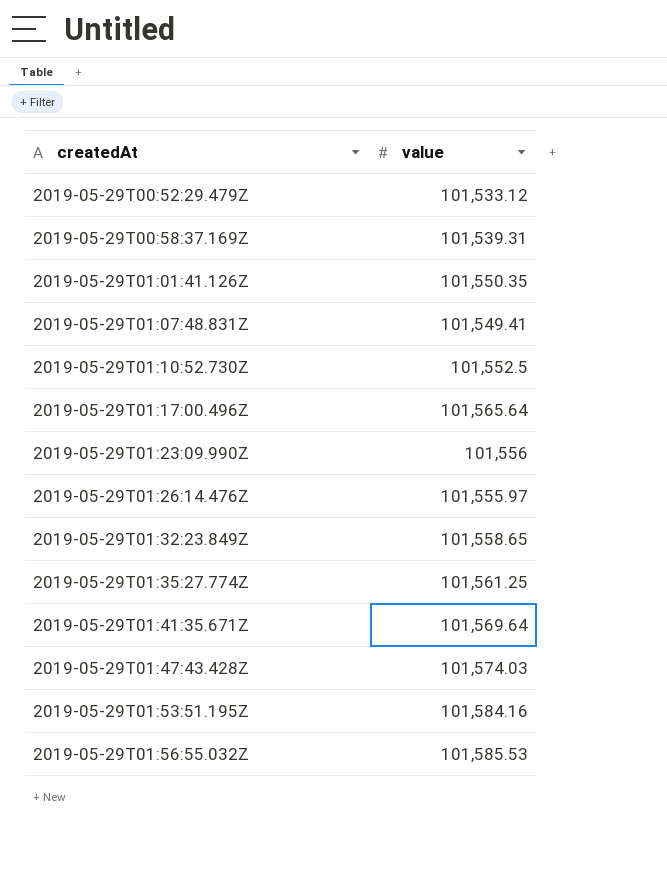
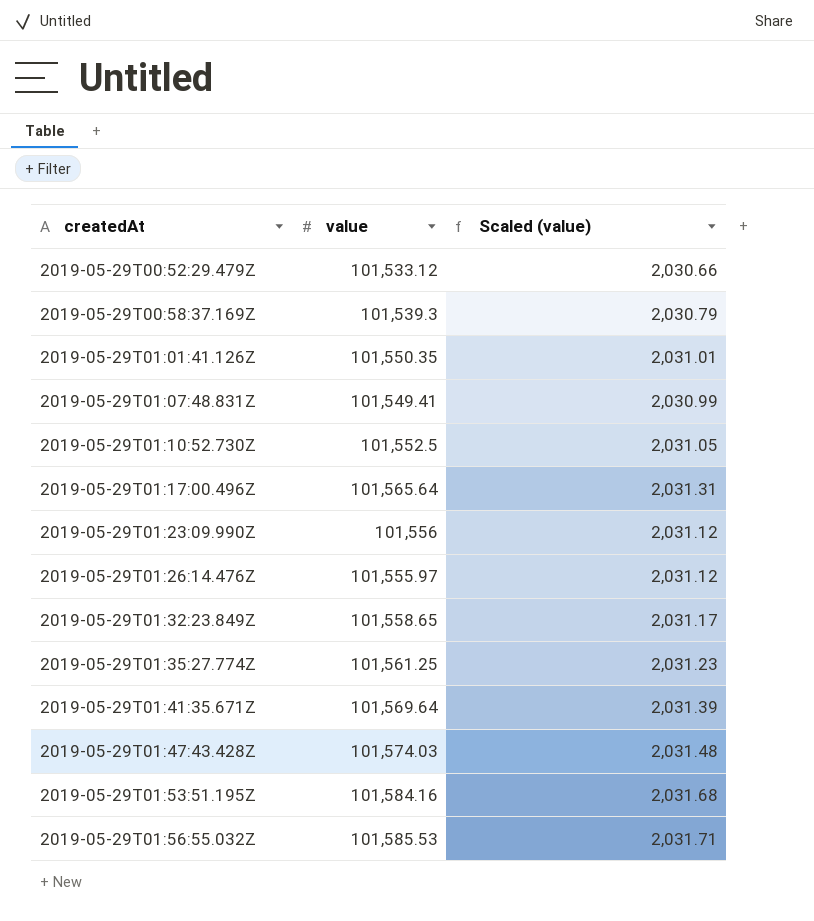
column Scaled (value) | formula: none -> [value] * 0.02
2019-05-29T00:58:37.169Z | value: 101,539.31 -> 101,539.3

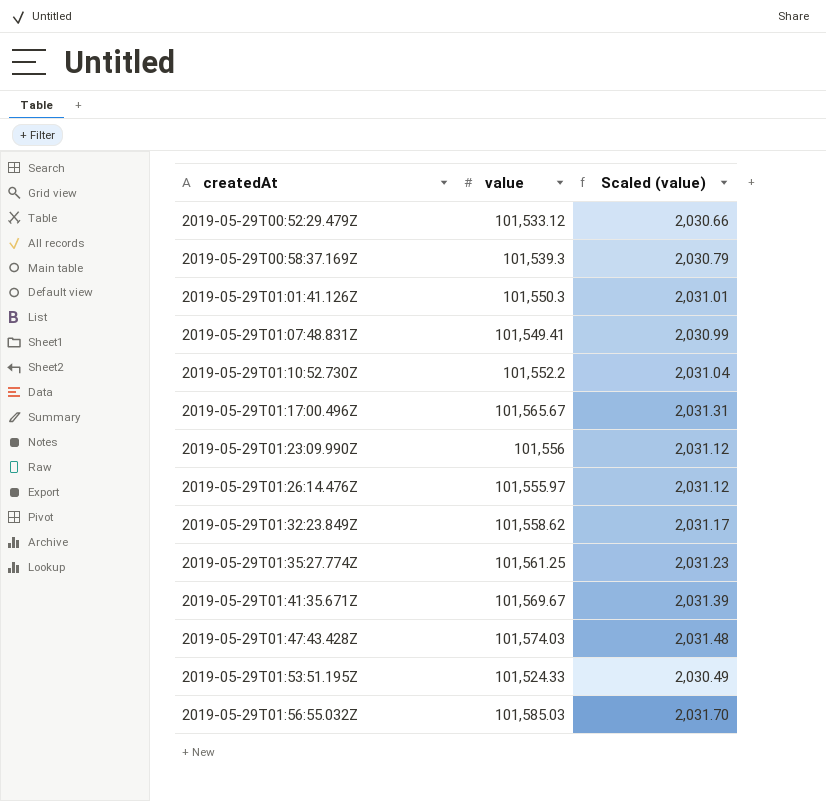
2019-05-29T01:01:41.126Z | value: 101,550.35 -> 101,550.3
2019-05-29T01:10:52.730Z | value: 101,552.5 -> 101,552.2
2019-05-29T01:10:52.730Z | Scaled (value): 2,031.05 -> 2,031.04
2019-05-29T01:17:00.496Z | value: 101,565.64 -> 101,565.67
2019-05-29T01:32:23.849Z | value: 101,558.65 -> 101,558.62
2019-05-29T01:41:35.671Z | value: 101,569.64 -> 101,569.67
2019-05-29T01:53:51.195Z | value: 101,584.16 -> 101,524.33
2019-05-29T01:53:51.195Z | Scaled (value): 2,031.68 -> 2,030.49
2019-05-29T01:56:55.032Z | value: 101,585.53 -> 101,585.03
2019-05-29T01:56:55.032Z | Scaled (value): 2,031.71 -> 2,031.70

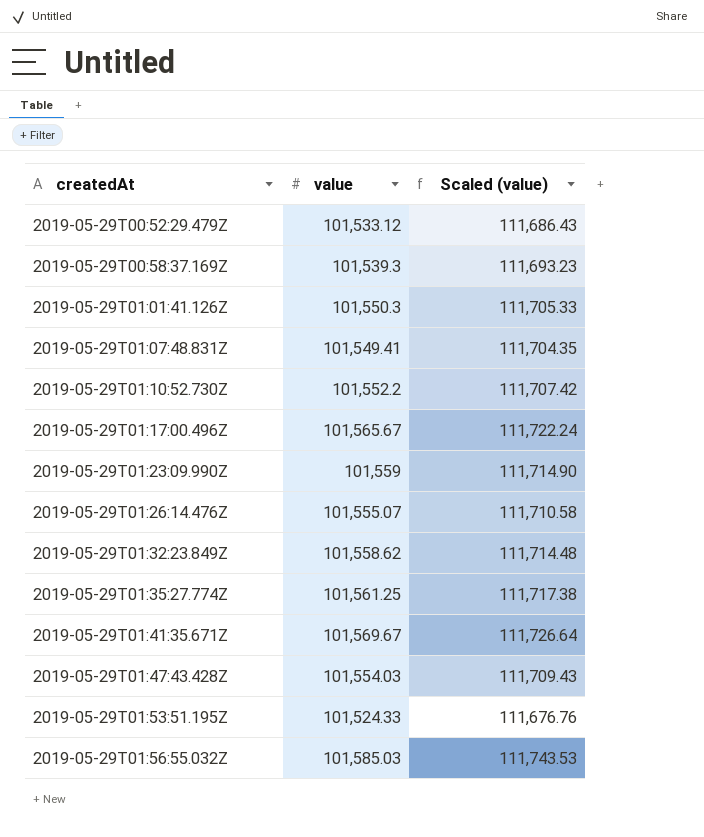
column Scaled (value) | formula: [value] * 0.02 -> [value] * 1.1
2019-05-29T01:23:09.990Z | value: 101,556 -> 101,559
2019-05-29T01:26:14.476Z | value: 101,555.97 -> 101,555.07
2019-05-29T01:47:43.428Z | value: 101,574.03 -> 101,554.03

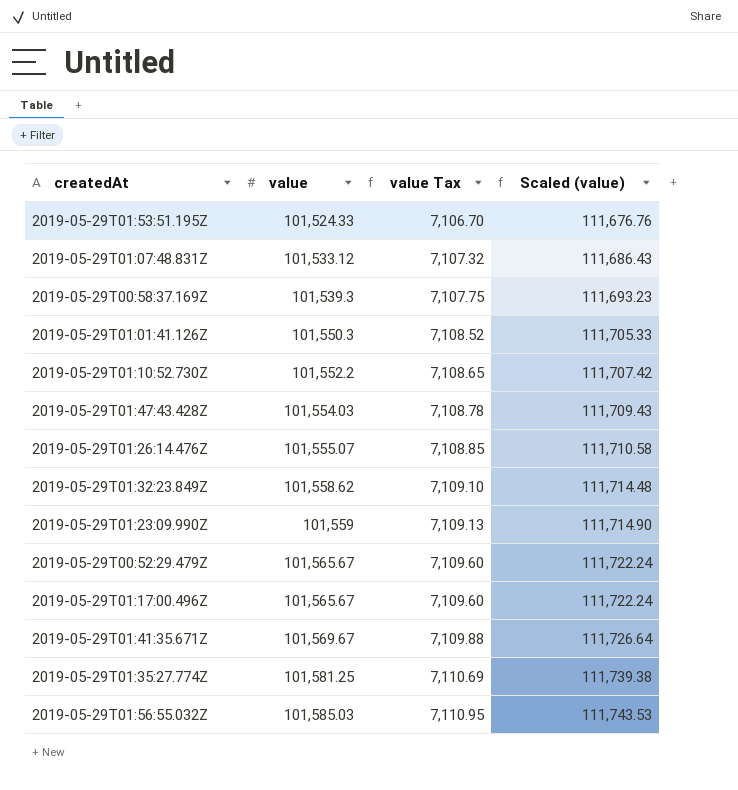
row order: createdAt ascending -> value ascending
column value Tax | formula: none -> [value] * 0.07
2019-05-29T01:07:48.831Z | value: 101,549.41 -> 101,533.12
2019-05-29T01:07:48.831Z | Scaled (value): 111,704.35 -> 111,686.43
2019-05-29T00:52:29.479Z | value: 101,533.12 -> 101,565.67
2019-05-29T00:52:29.479Z | Scaled (value): 111,686.43 -> 111,722.24
2019-05-29T01:35:27.774Z | value: 101,561.25 -> 101,581.25
2019-05-29T01:35:27.774Z | Scaled (value): 111,717.38 -> 111,739.38

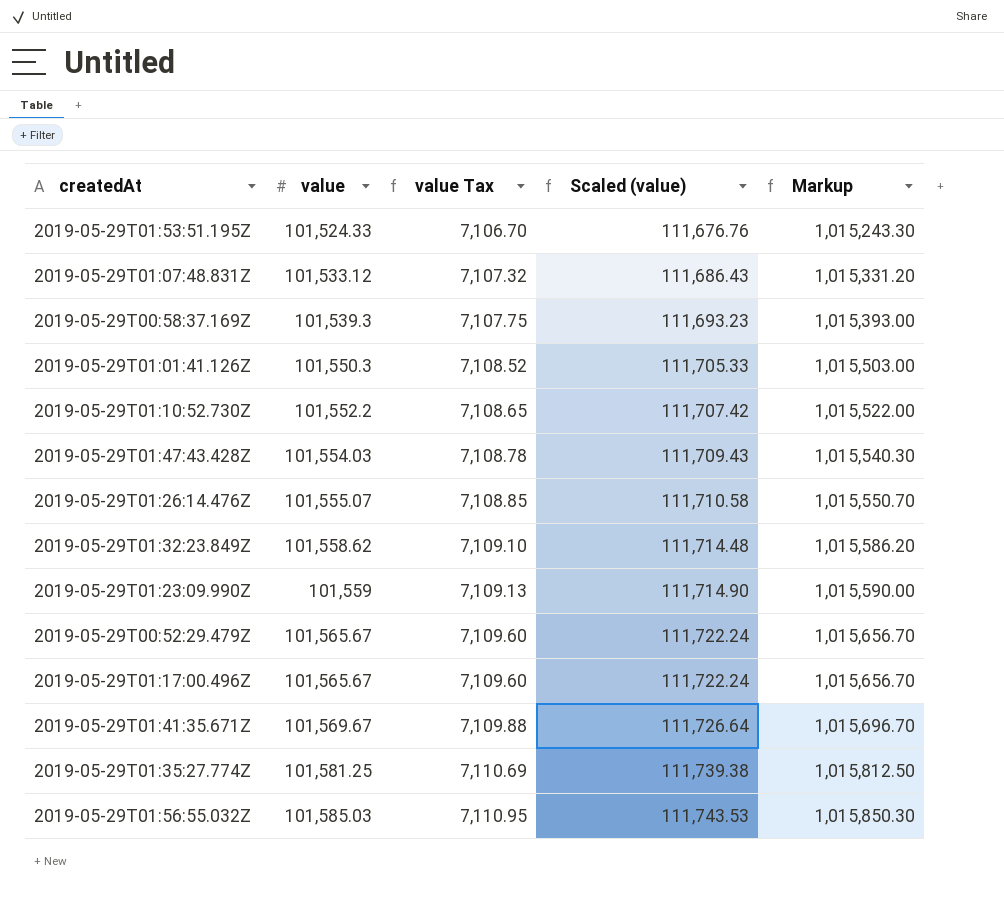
column Markup | formula: none -> [value] * 10

